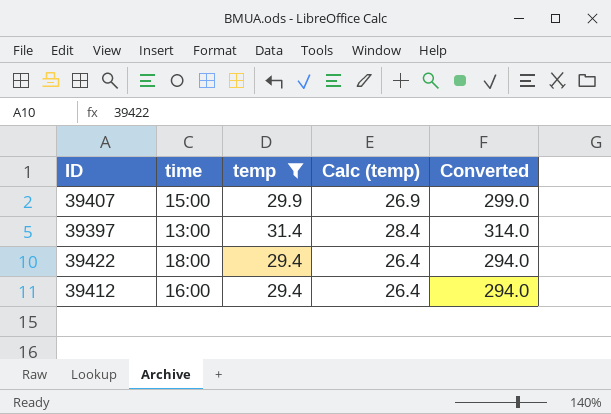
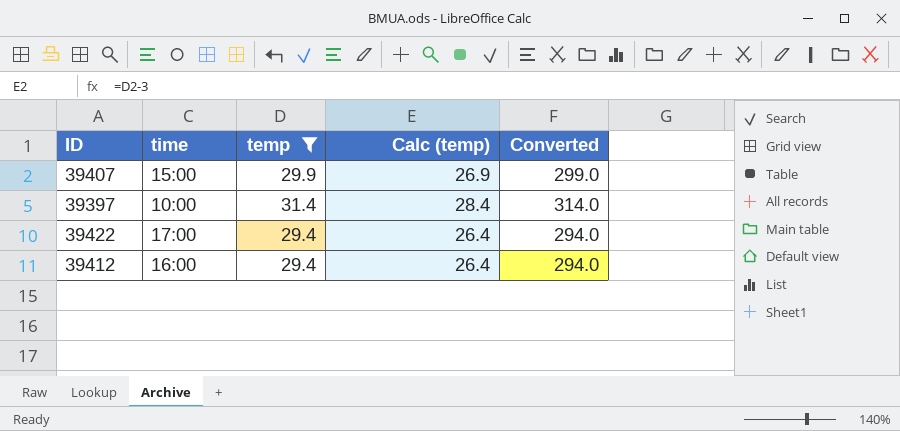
39397 | time: 13:00 -> 10:00
39422 | time: 18:00 -> 17:00

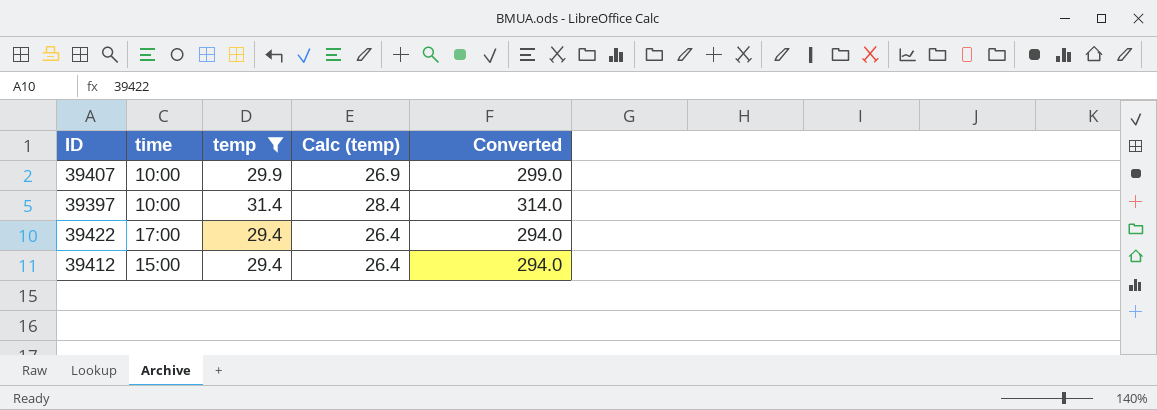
39407 | time: 15:00 -> 10:00
39412 | time: 16:00 -> 15:00

